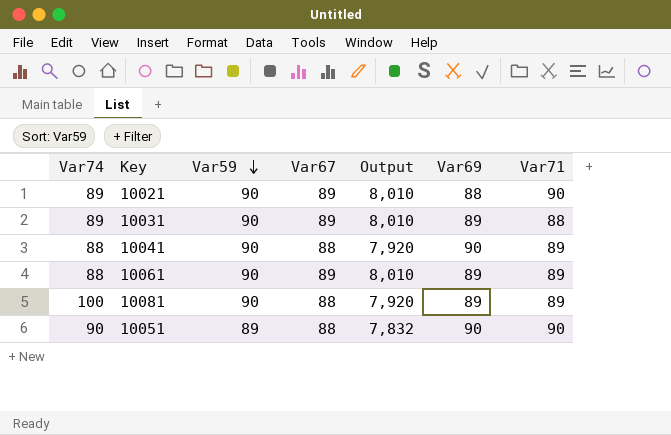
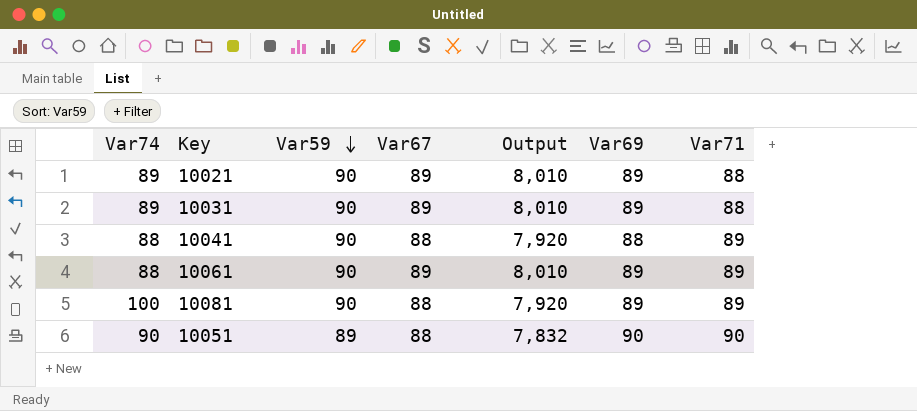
10021 | Var69: 88 -> 89
10021 | Var71: 90 -> 88
10041 | Var69: 90 -> 88

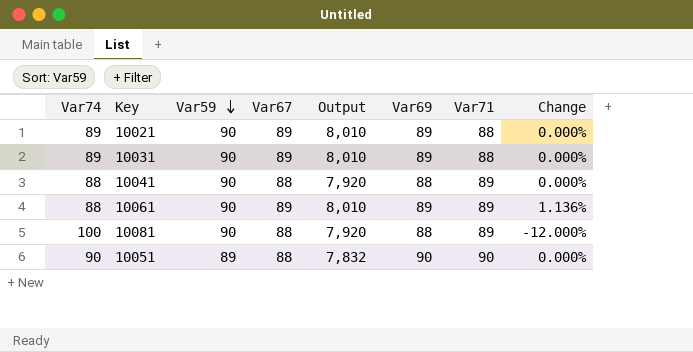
column Change | formula: none -> ([Var69] - [Var74]) / [Var74]
10081 | Var69: 89 -> 88

